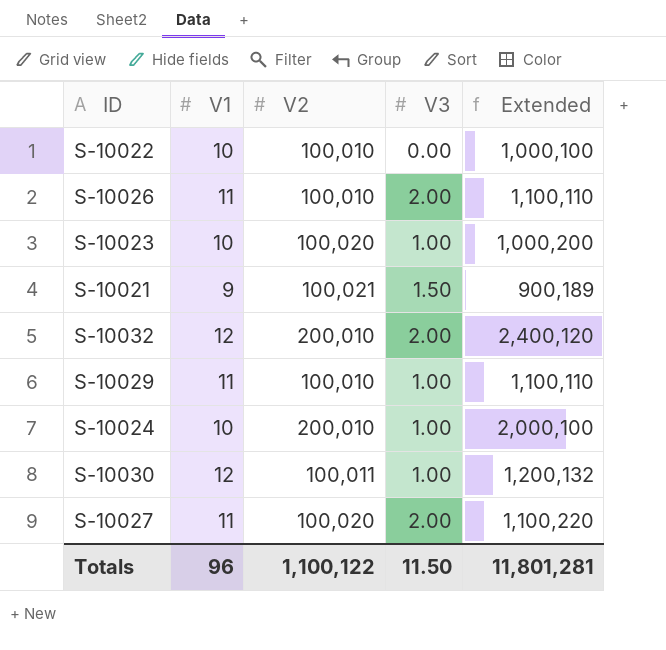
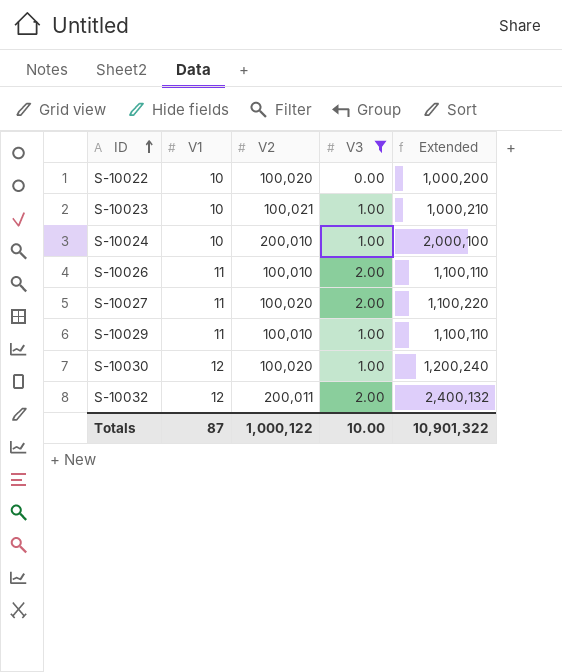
filter: none -> V3 != 1.50
row order: none -> ID ascending
S-10022 | V2: 100,010 -> 100,020
S-10022 | Extended: 1,000,100 -> 1,000,200
S-10023 | V2: 100,020 -> 100,021
S-10023 | Extended: 1,000,200 -> 1,000,210
S-10030 | V2: 100,011 -> 100,020
S-10030 | Extended: 1,200,132 -> 1,200,240
S-10032 | V2: 200,010 -> 200,011
S-10032 | Extended: 2,400,120 -> 2,400,132
Totals | V1: 96 -> 87
Totals | V2: 1,100,122 -> 1,000,122
Totals | V3: 11.50 -> 10.00
Totals | Extended: 11,801,281 -> 10,901,322

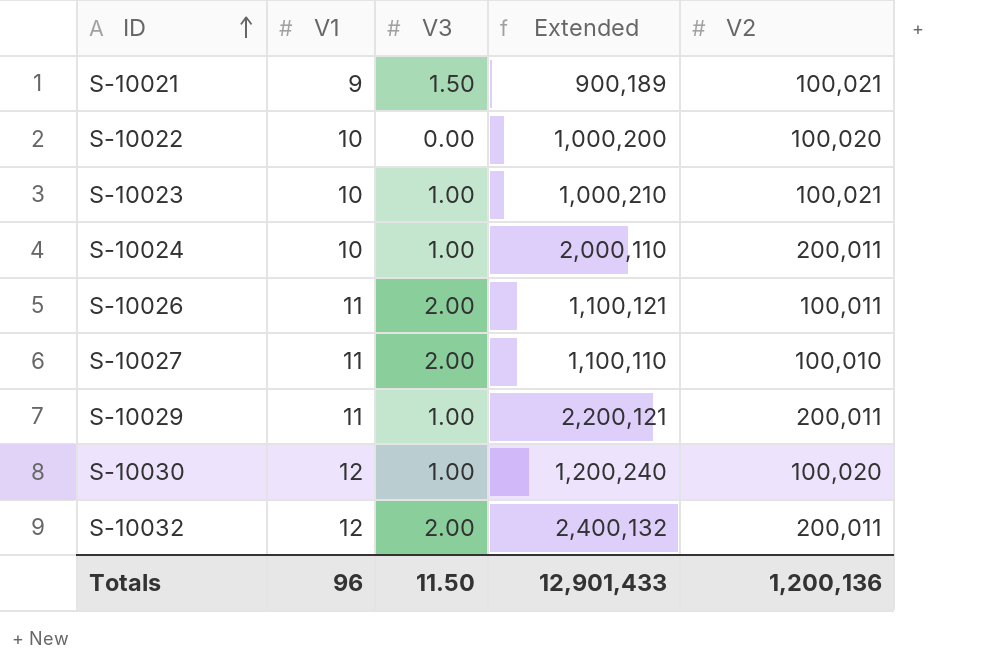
filter: V3 != 1.50 -> none
column V2 | position: 3 -> 5
S-10024 | Extended: 2,000,100 -> 2,000,110
S-10024 | V2: 200,010 -> 200,011
S-10026 | Extended: 1,100,110 -> 1,100,121
S-10026 | V2: 100,010 -> 100,011
S-10027 | Extended: 1,100,220 -> 1,100,110
S-10027 | V2: 100,020 -> 100,010
S-10029 | Extended: 1,100,110 -> 2,200,121
S-10029 | V2: 100,010 -> 200,011
Totals | V1: 87 -> 96
Totals | V3: 10.00 -> 11.50
Totals | Extended: 10,901,322 -> 12,901,433
Totals | V2: 1,000,122 -> 1,200,136

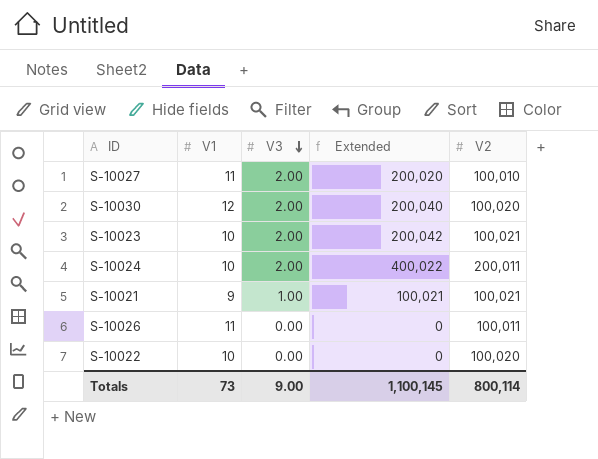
row order: ID ascending -> V3 descending
column Extended | formula: [V1] * [V2] -> [V3] * [V2]
row S-10029: 11 | 1.00 | 2,200,121 | 200,011 -> none
row S-10032: 12 | 2.00 | 2,400,132 | 200,011 -> none
S-10030 | V3: 1.00 -> 2.00
S-10023 | V3: 1.00 -> 2.00
S-10024 | V3: 1.00 -> 2.00
S-10021 | V3: 1.50 -> 1.00
S-10026 | V3: 2.00 -> 0.00
Totals | V1: 96 -> 73
Totals | V3: 11.50 -> 9.00
Totals | Extended: 12,901,433 -> 1,100,145
Totals | V2: 1,200,136 -> 800,114

